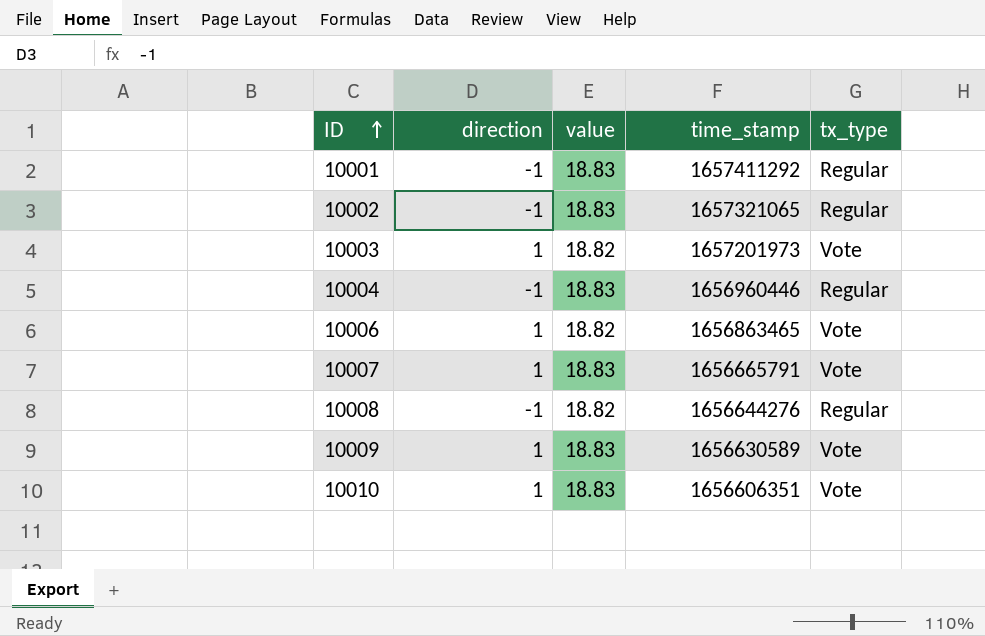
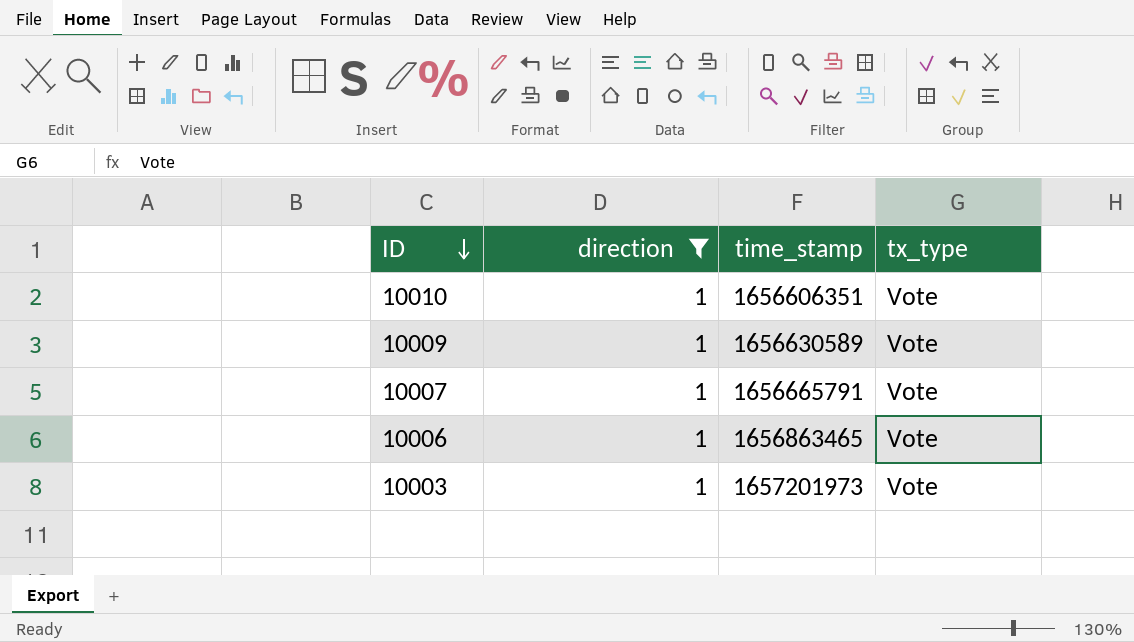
filter: none -> direction = 1
row order: ID ascending -> ID descending
column value | position: 3 -> none

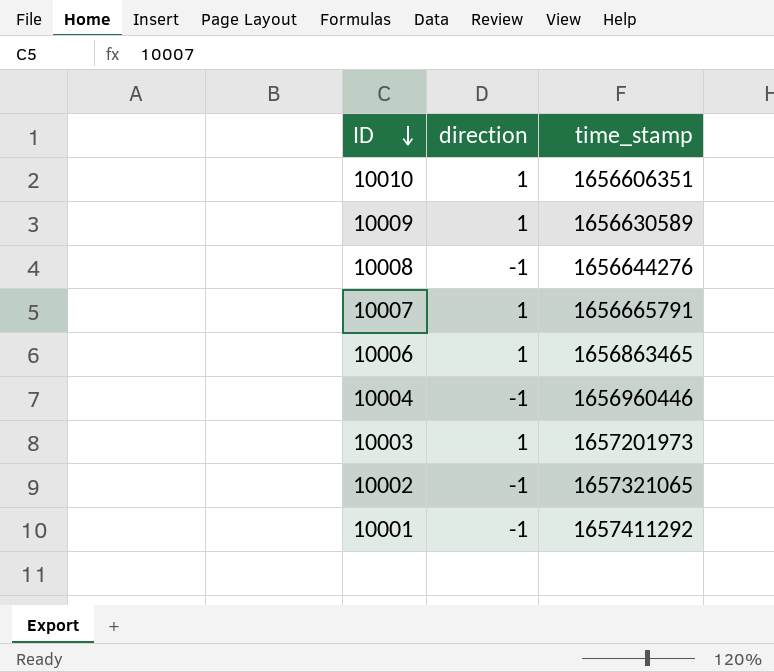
filter: direction = 1 -> none
column tx_type | position: 4 -> none

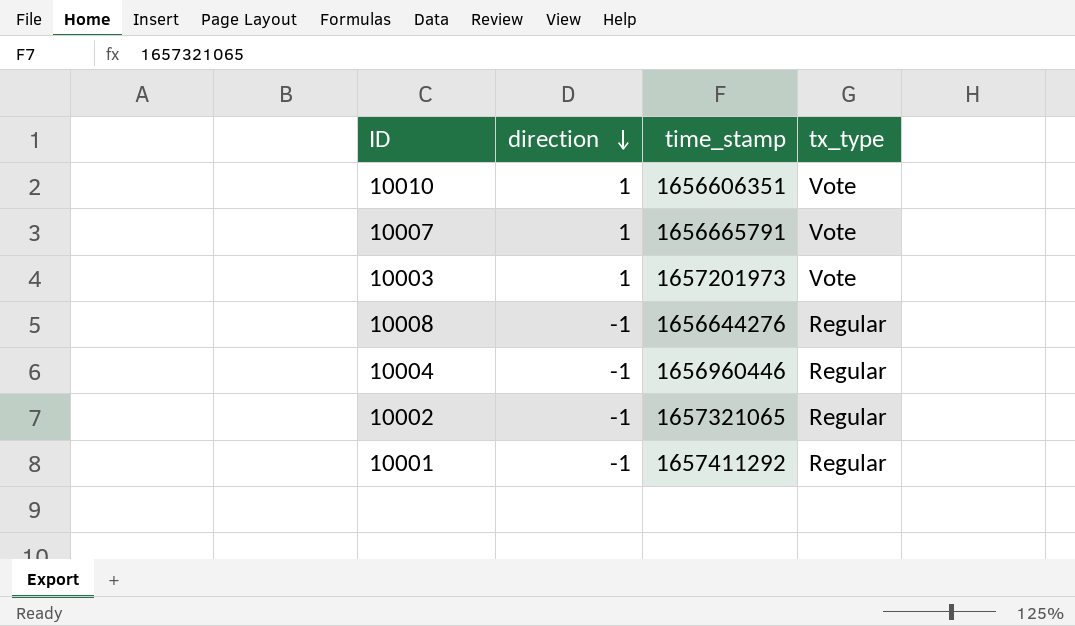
row order: ID descending -> direction descending
column tx_type | position: none -> 4
row 10009: 1 | 1656630589 -> none
row 10006: 1 | 1656863465 -> none

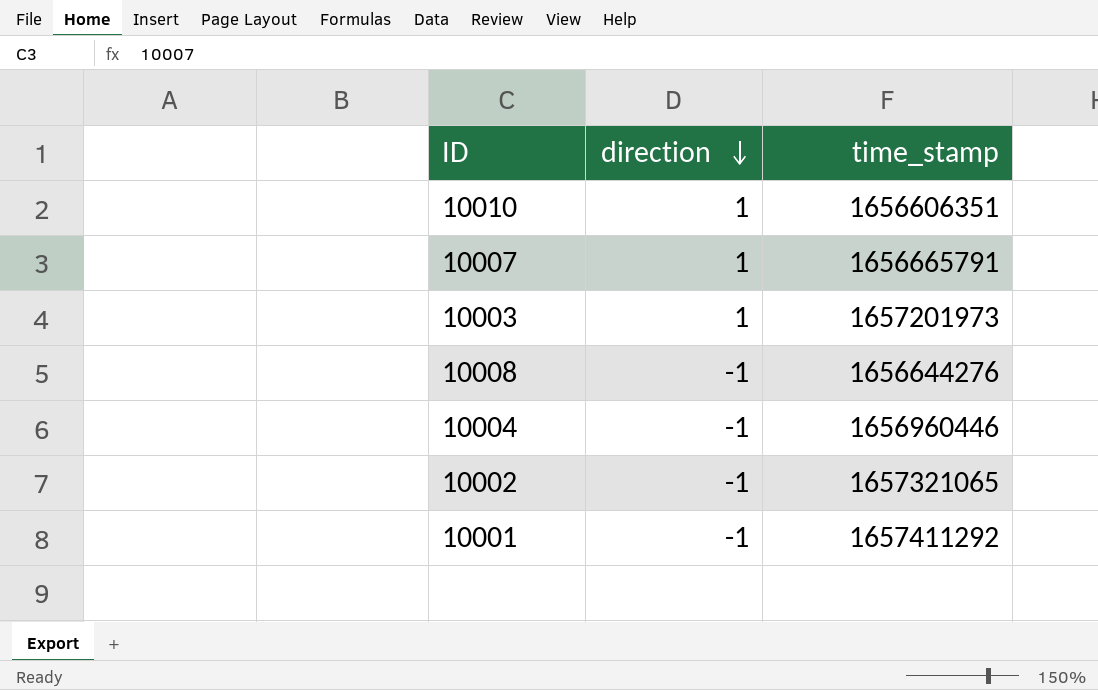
column tx_type | position: 4 -> none

